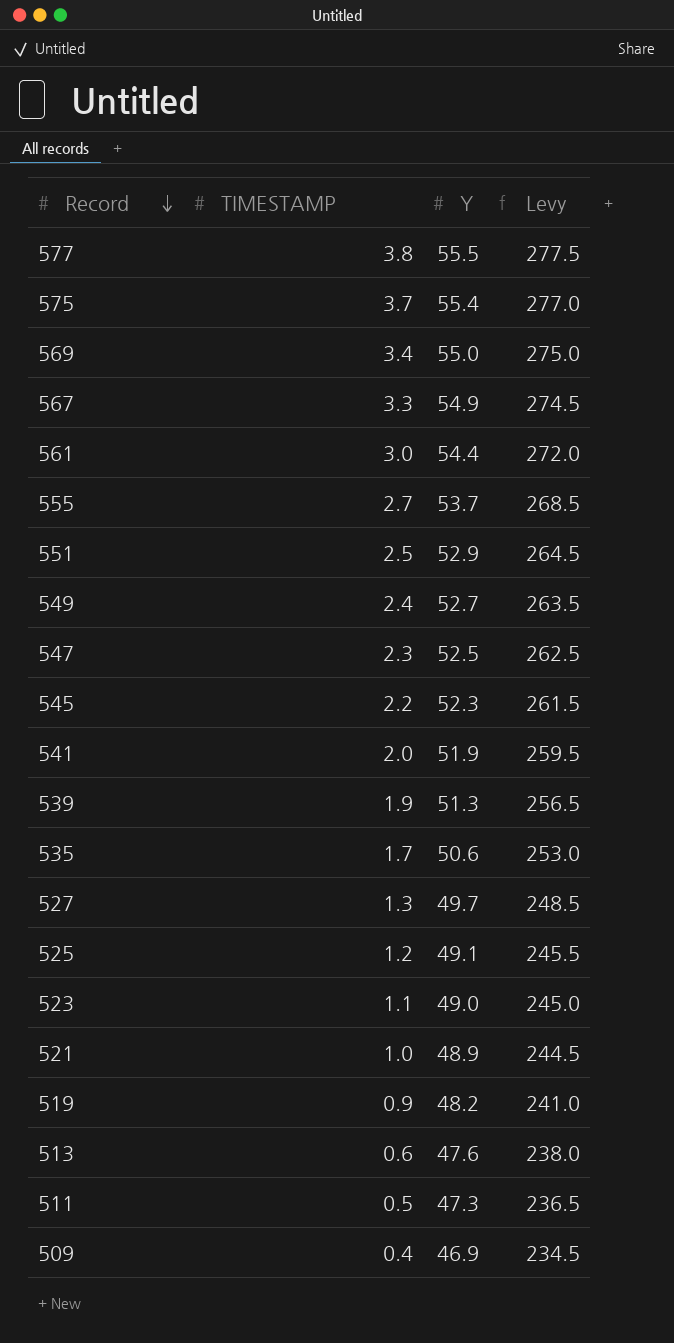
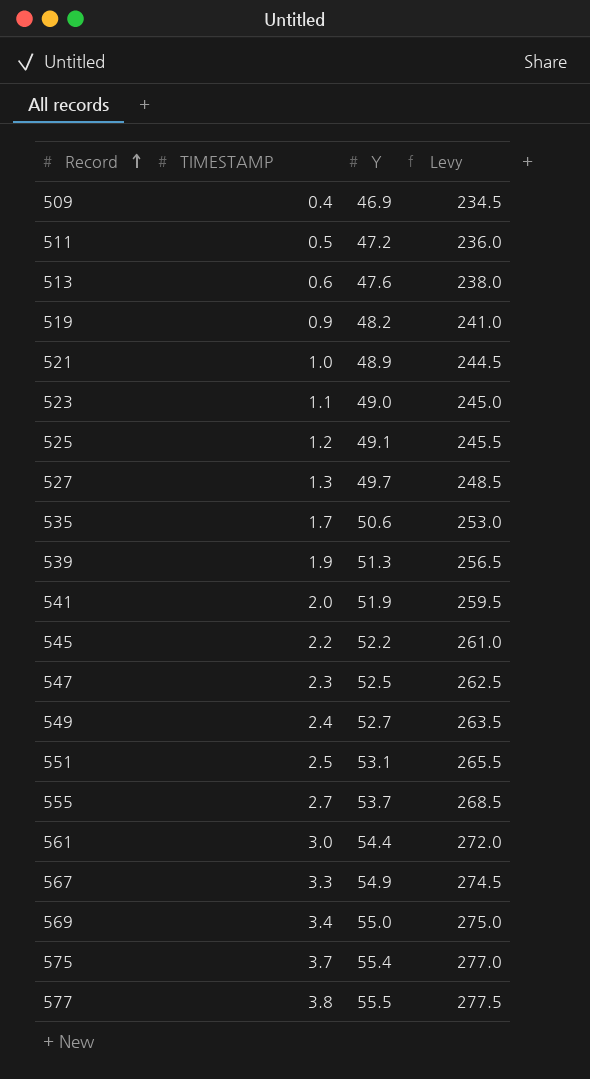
row order: Record descending -> Record ascending
511 | Y: 47.3 -> 47.2
511 | Levy: 236.5 -> 236.0
545 | Y: 52.3 -> 52.2
545 | Levy: 261.5 -> 261.0
551 | Y: 52.9 -> 53.1
551 | Levy: 264.5 -> 265.5

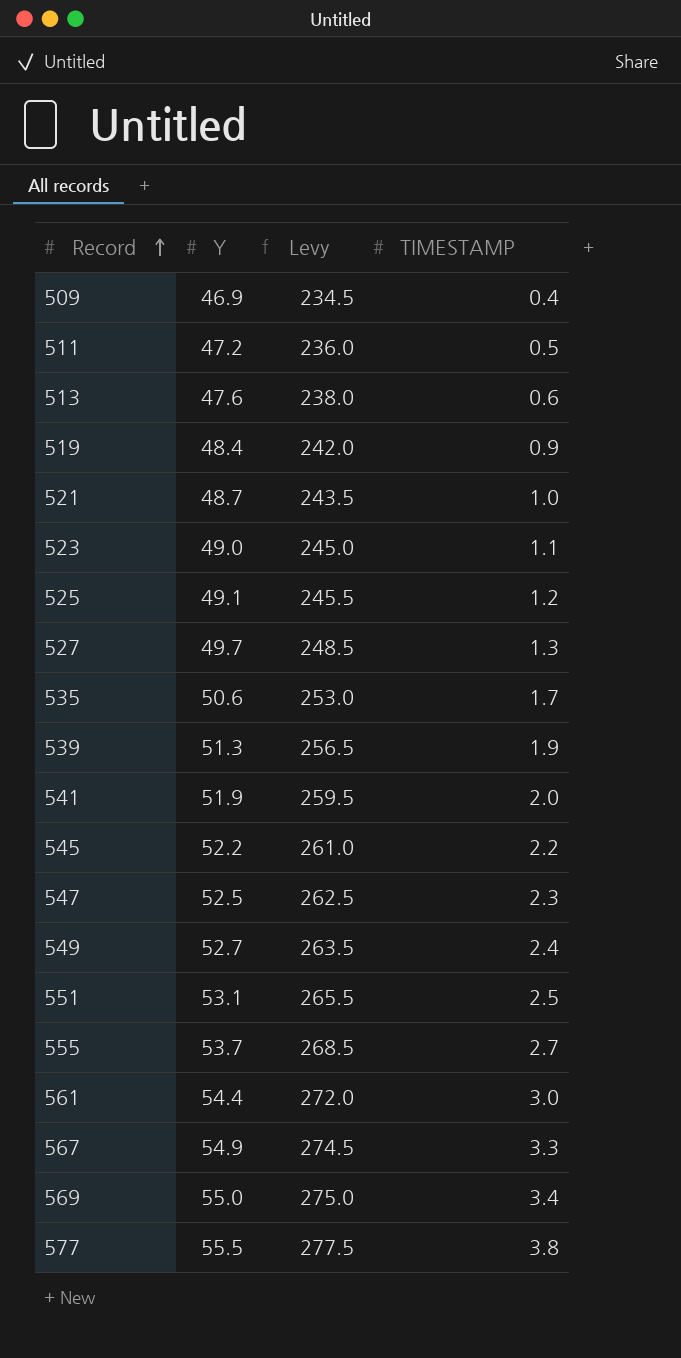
column TIMESTAMP | position: 2 -> 4
row 575: 3.7 | 55.4 | 277.0 -> none
519 | Y: 48.2 -> 48.4
519 | Levy: 241.0 -> 242.0
521 | Y: 48.9 -> 48.7
521 | Levy: 244.5 -> 243.5

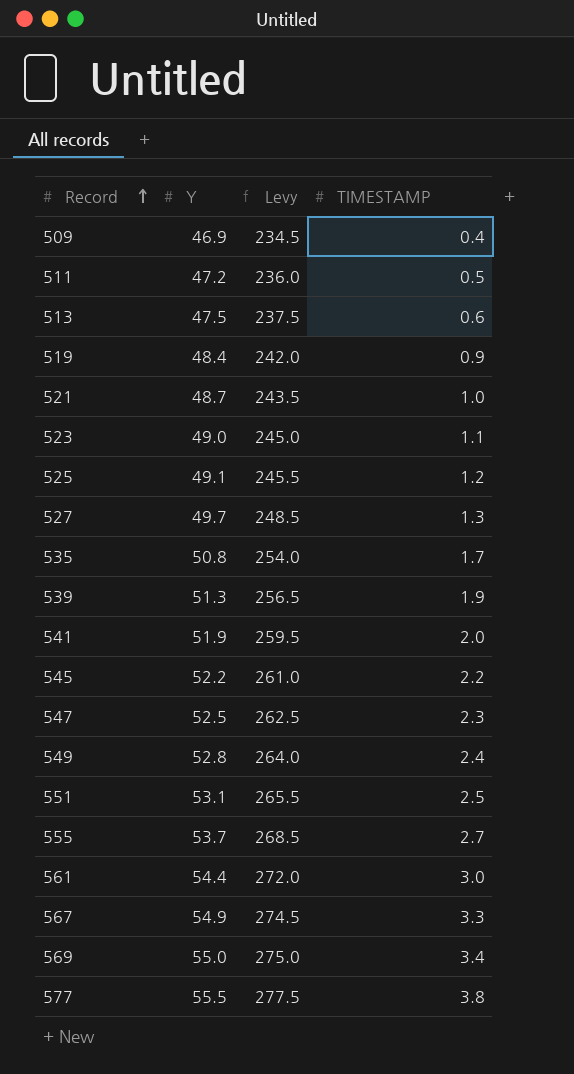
513 | Y: 47.6 -> 47.5
513 | Levy: 238.0 -> 237.5
535 | Y: 50.6 -> 50.8
535 | Levy: 253.0 -> 254.0
549 | Y: 52.7 -> 52.8
549 | Levy: 263.5 -> 264.0

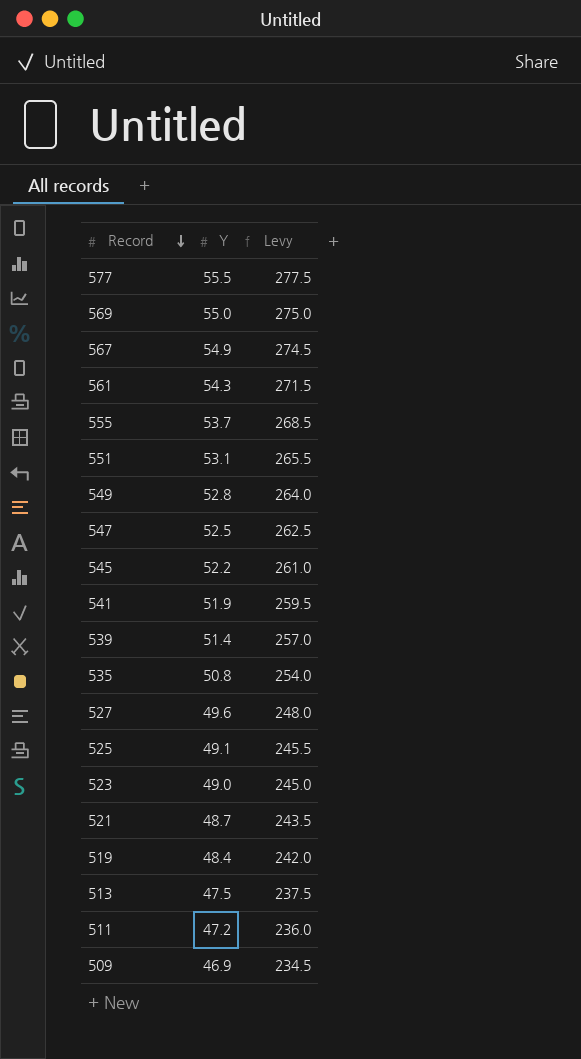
row order: Record ascending -> Record descending
column TIMESTAMP | position: 4 -> none
561 | Y: 54.4 -> 54.3
561 | Levy: 272.0 -> 271.5
539 | Y: 51.3 -> 51.4
539 | Levy: 256.5 -> 257.0
527 | Y: 49.7 -> 49.6
527 | Levy: 248.5 -> 248.0

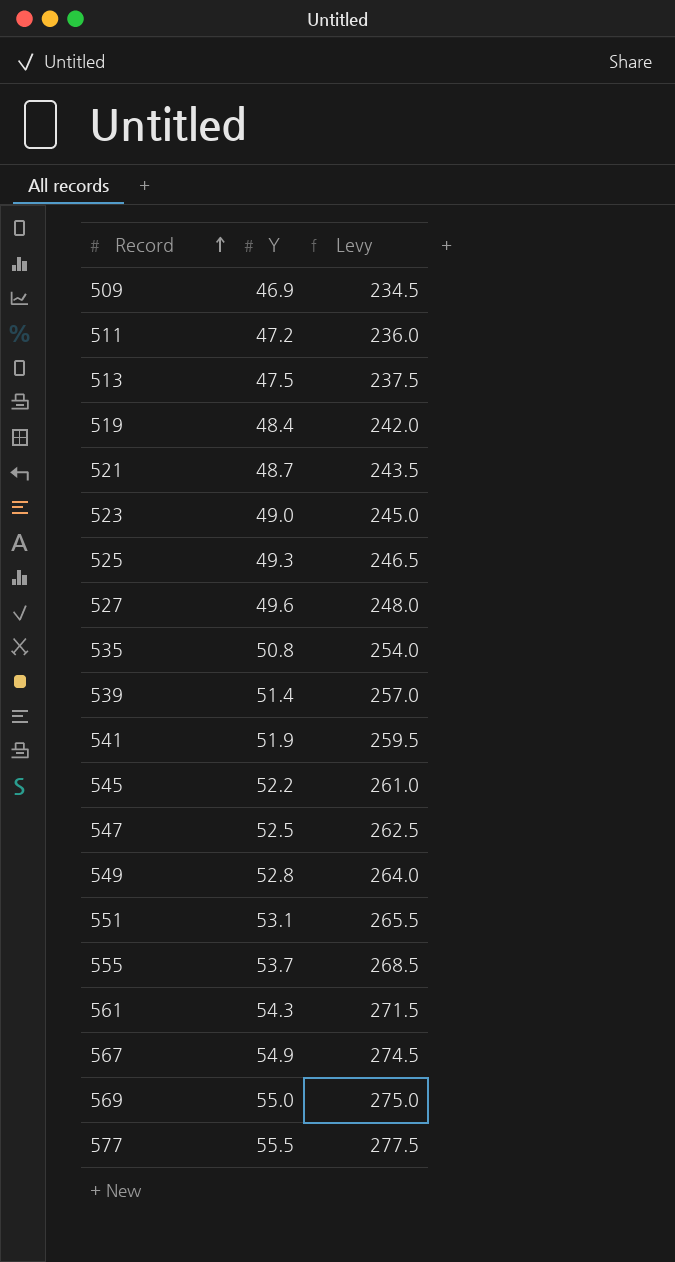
row order: Record descending -> Record ascending
525 | Y: 49.1 -> 49.3
525 | Levy: 245.5 -> 246.5

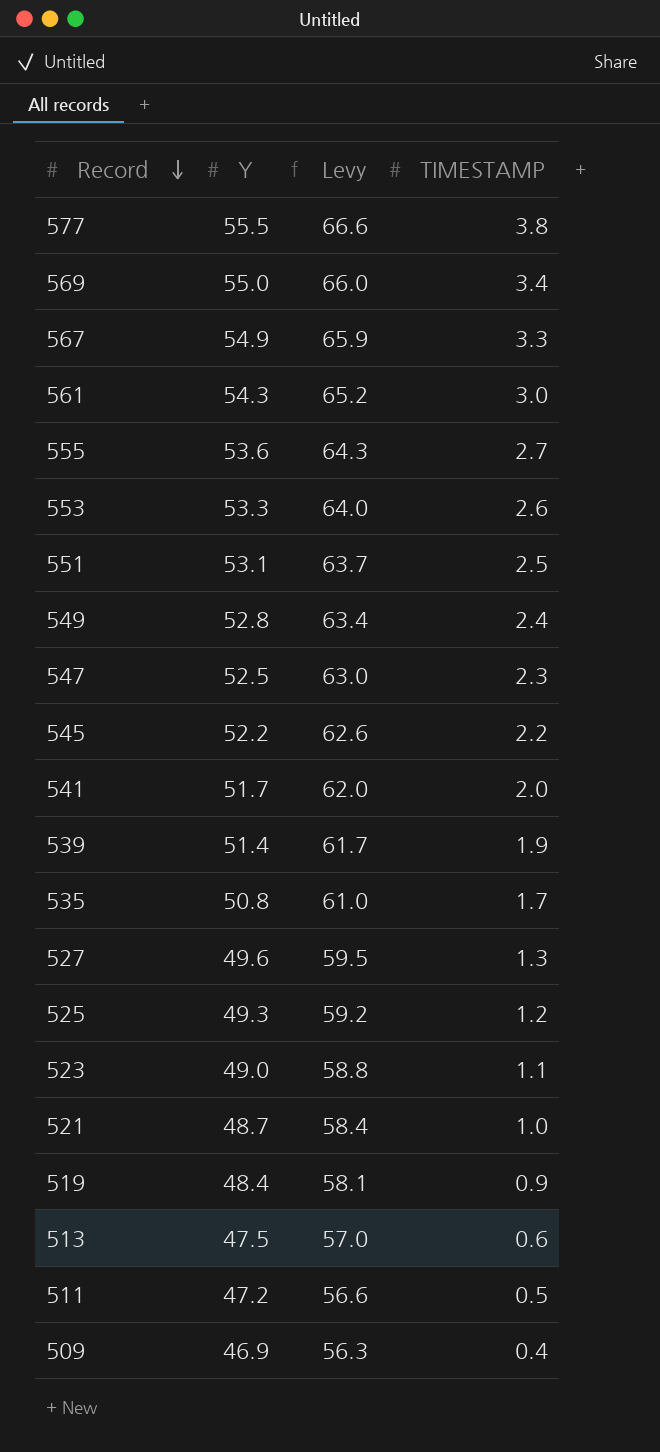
row order: Record ascending -> Record descending
column Levy | formula: [Y] * 5 -> [Y] * 1.2
column TIMESTAMP | position: none -> 4
555 | Y: 53.7 -> 53.6
row 553: none -> 53.3 | 64.0 | 2.6
541 | Y: 51.9 -> 51.7

